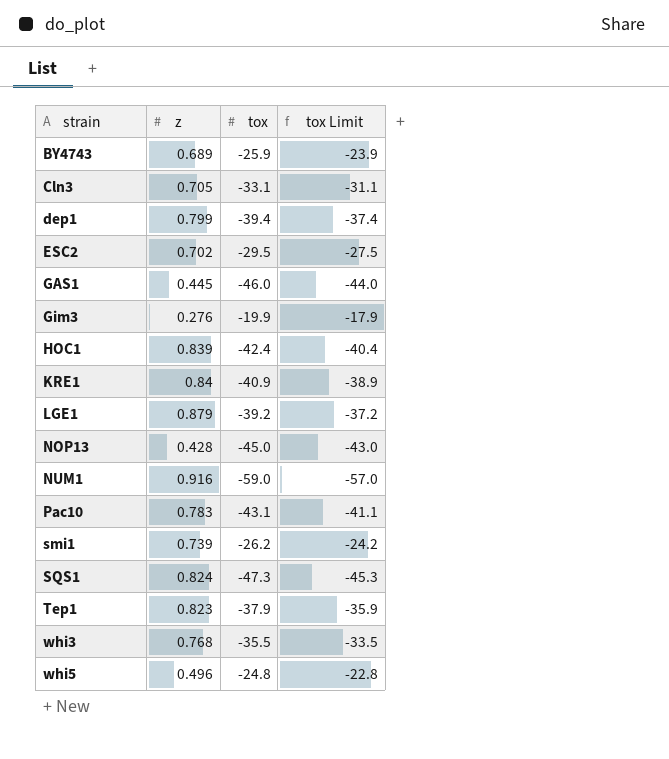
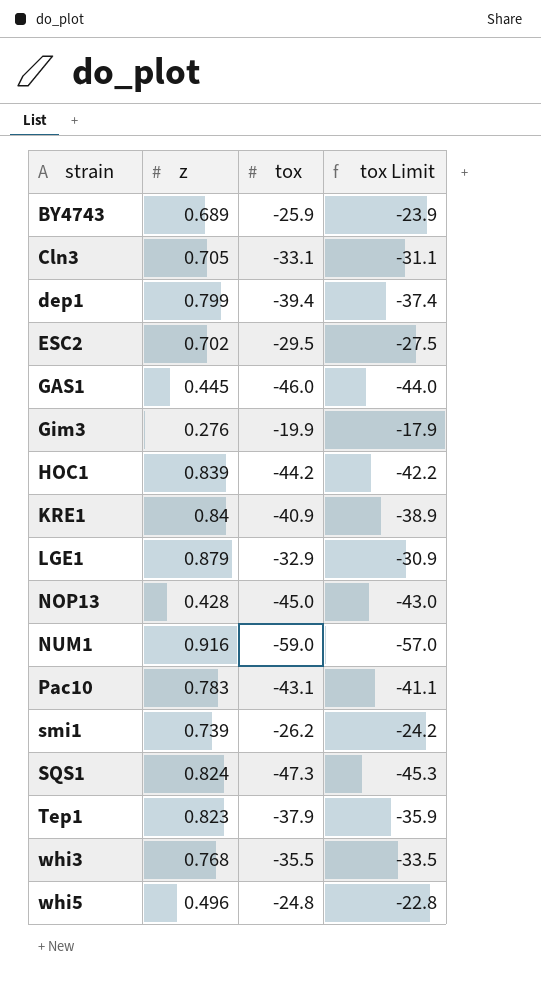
HOC1 | tox: -42.4 -> -44.2
HOC1 | tox Limit: -40.4 -> -42.2
LGE1 | tox: -39.2 -> -32.9
LGE1 | tox Limit: -37.2 -> -30.9

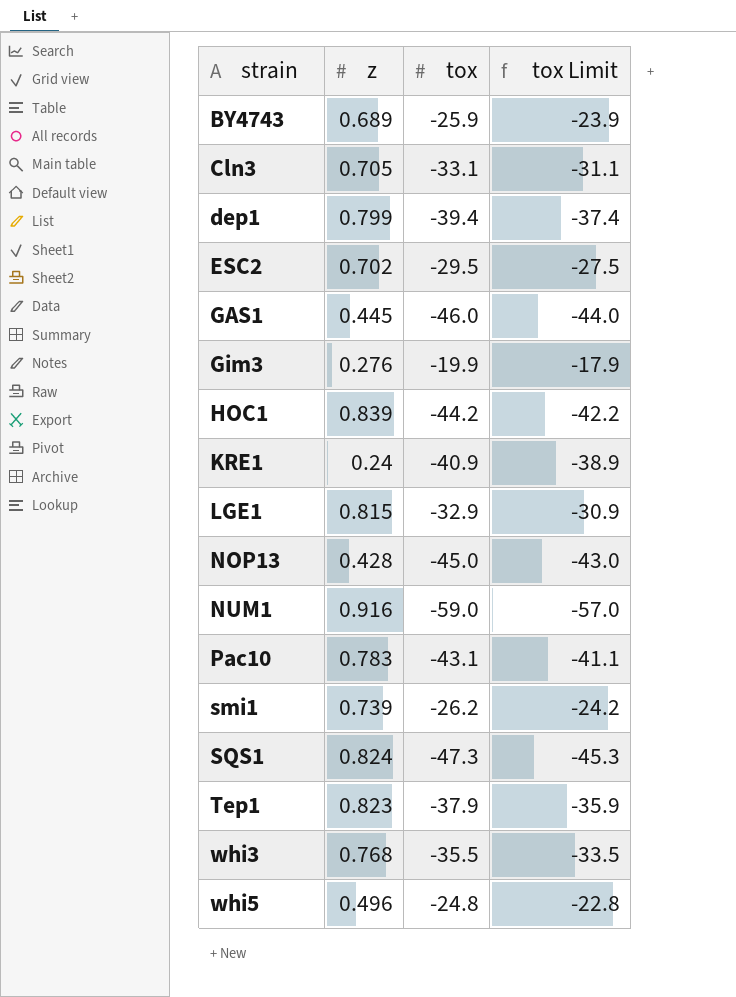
KRE1 | z: 0.84 -> 0.24
LGE1 | z: 0.879 -> 0.815

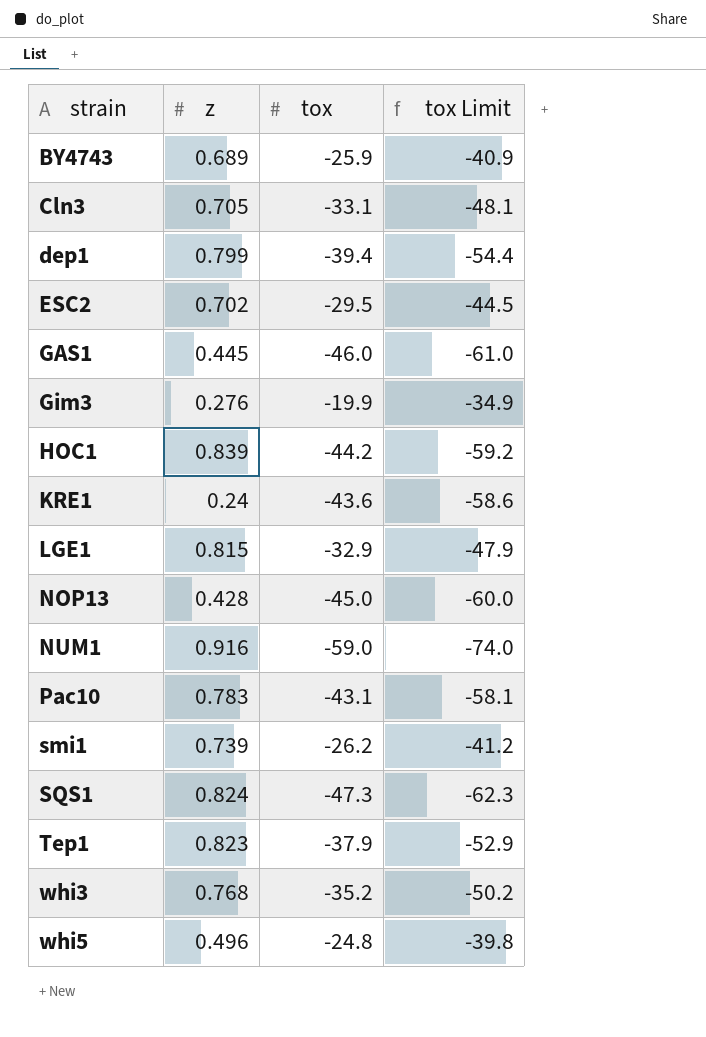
column tox Limit | formula: [tox] + 2 -> [tox] - 15
KRE1 | tox: -40.9 -> -43.6
whi3 | tox: -35.5 -> -35.2

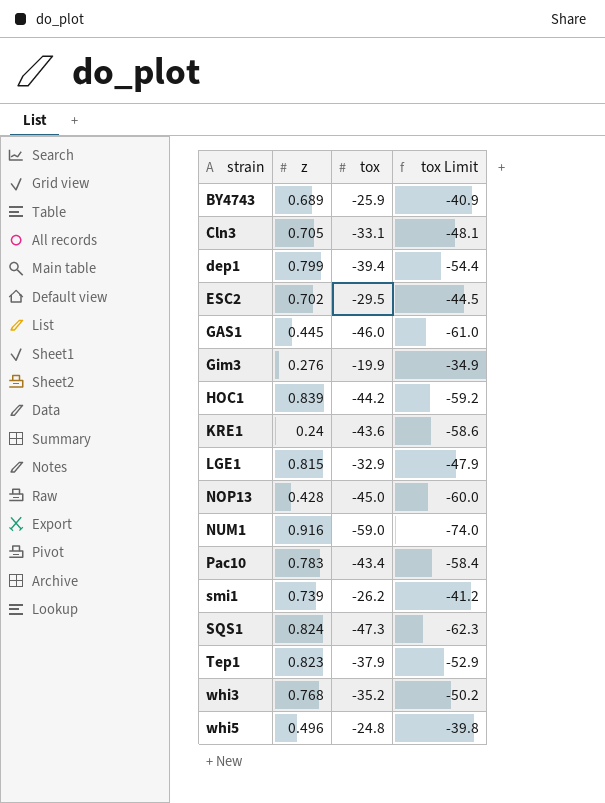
Pac10 | tox: -43.1 -> -43.4
Pac10 | tox Limit: -58.1 -> -58.4

